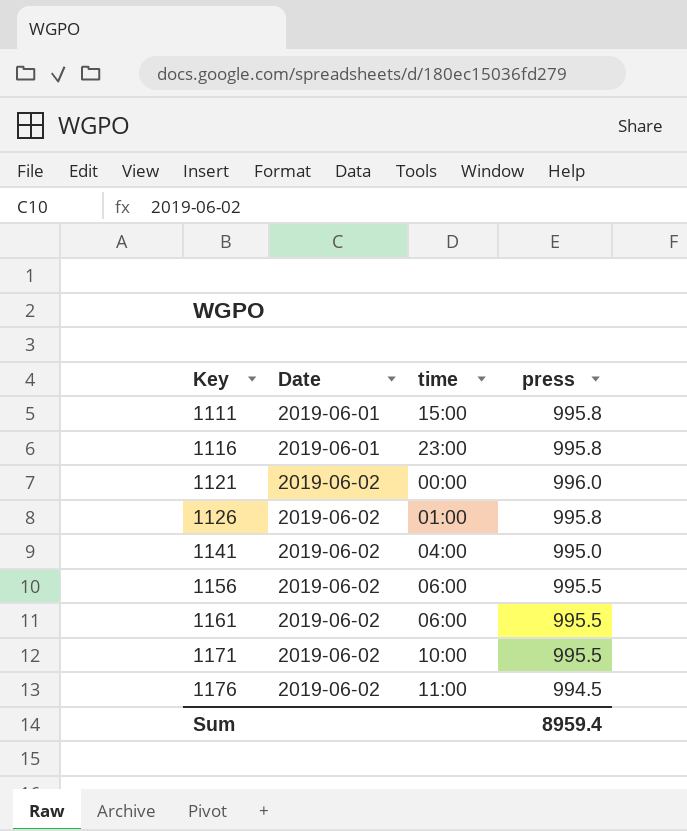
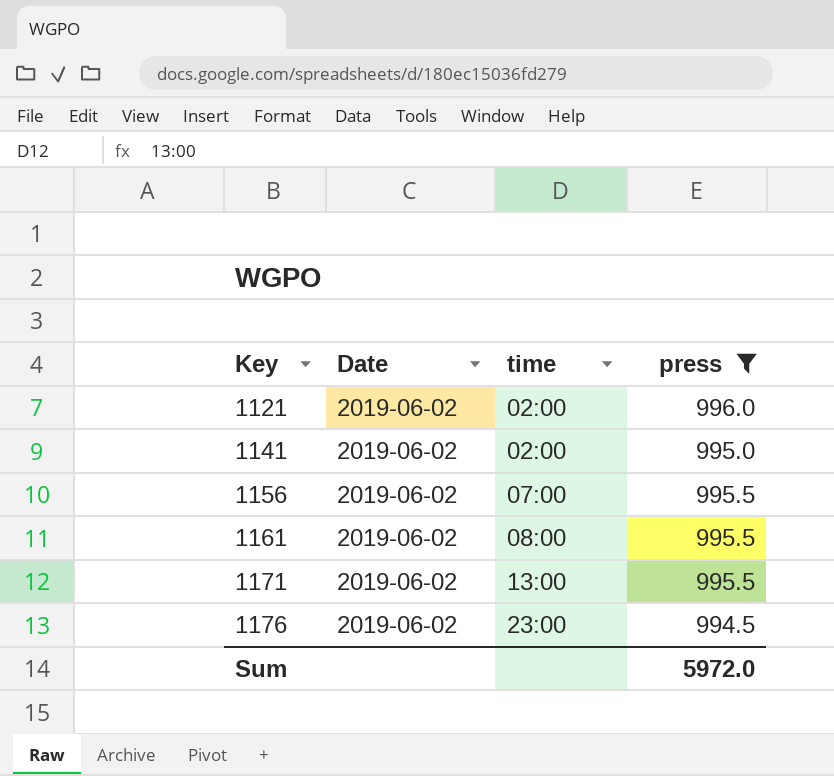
filter: none -> press != 995.8
1121 | time: 00:00 -> 02:00
1141 | time: 04:00 -> 02:00
1156 | time: 06:00 -> 07:00
1161 | time: 06:00 -> 08:00
1171 | time: 10:00 -> 13:00
1176 | time: 11:00 -> 23:00
Sum | press: 8959.4 -> 5972.0

